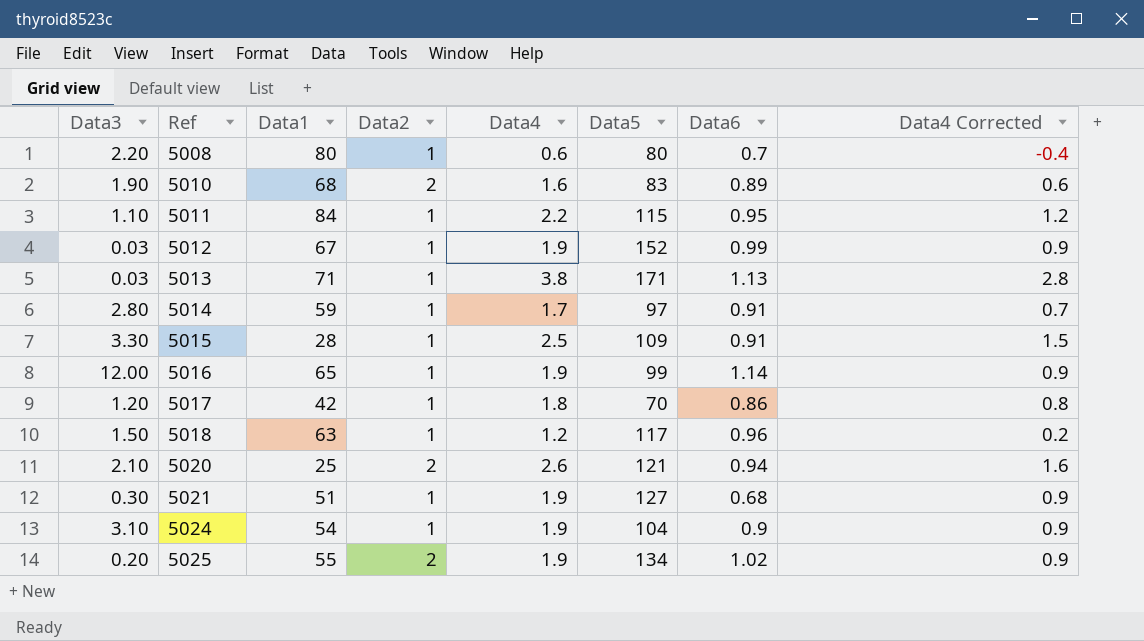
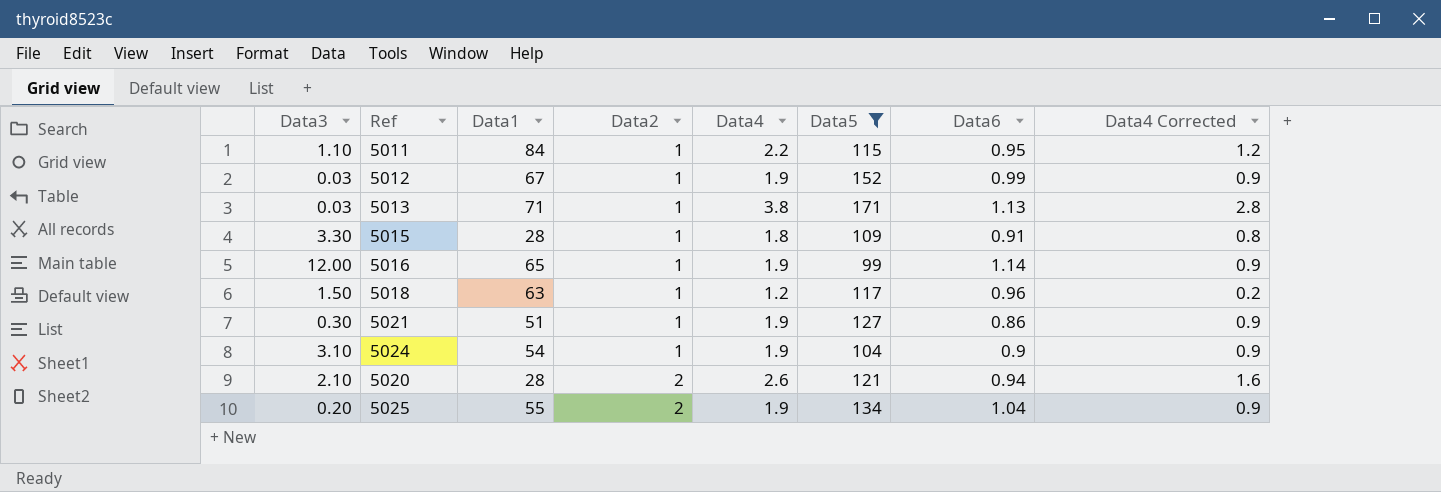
filter: none -> Data5 >= 99
row order: Ref ascending -> Data2 ascending
5015 | Data4: 2.5 -> 1.8
5015 | Data4 Corrected: 1.5 -> 0.8
5021 | Data6: 0.68 -> 0.86
5020 | Data1: 25 -> 28
5025 | Data6: 1.02 -> 1.04

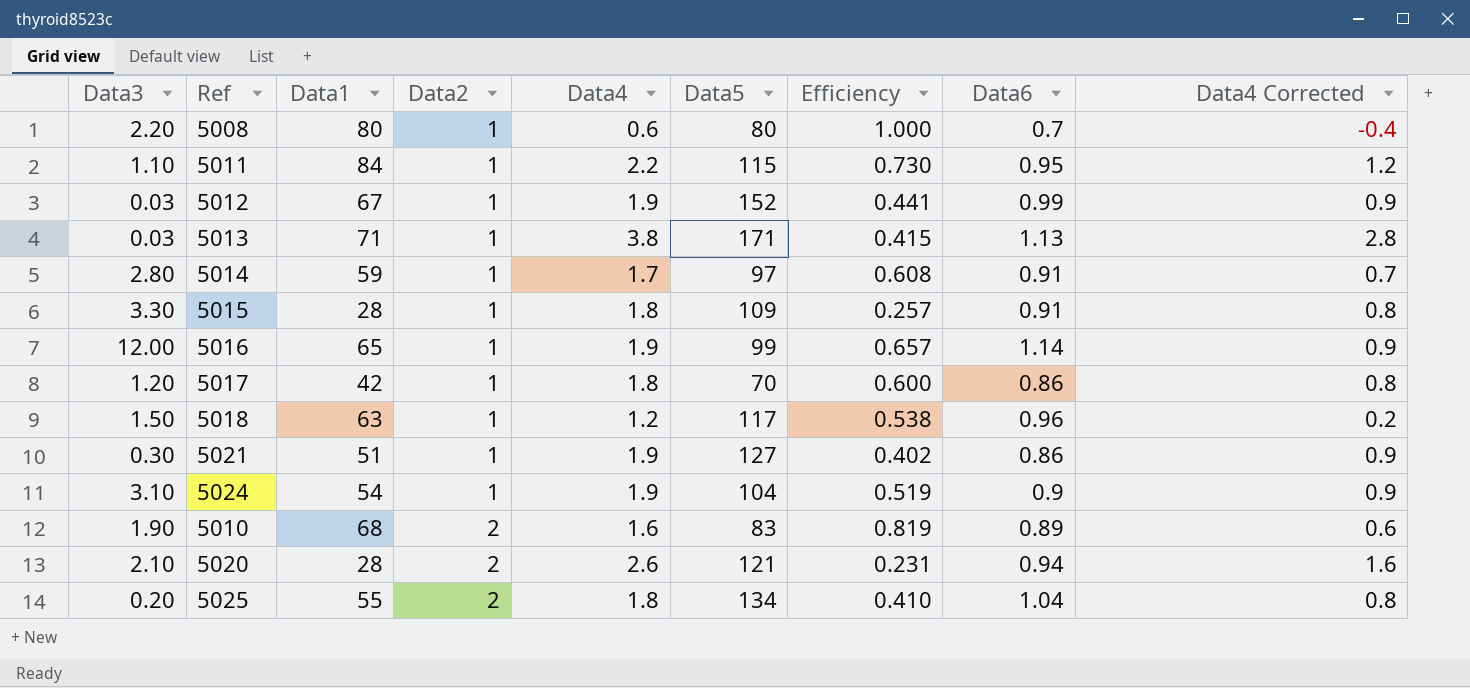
filter: Data5 >= 99 -> none
column Efficiency | formula: none -> [Data1] / [Data5]
5025 | Data4: 1.9 -> 1.8
5025 | Data4 Corrected: 0.9 -> 0.8

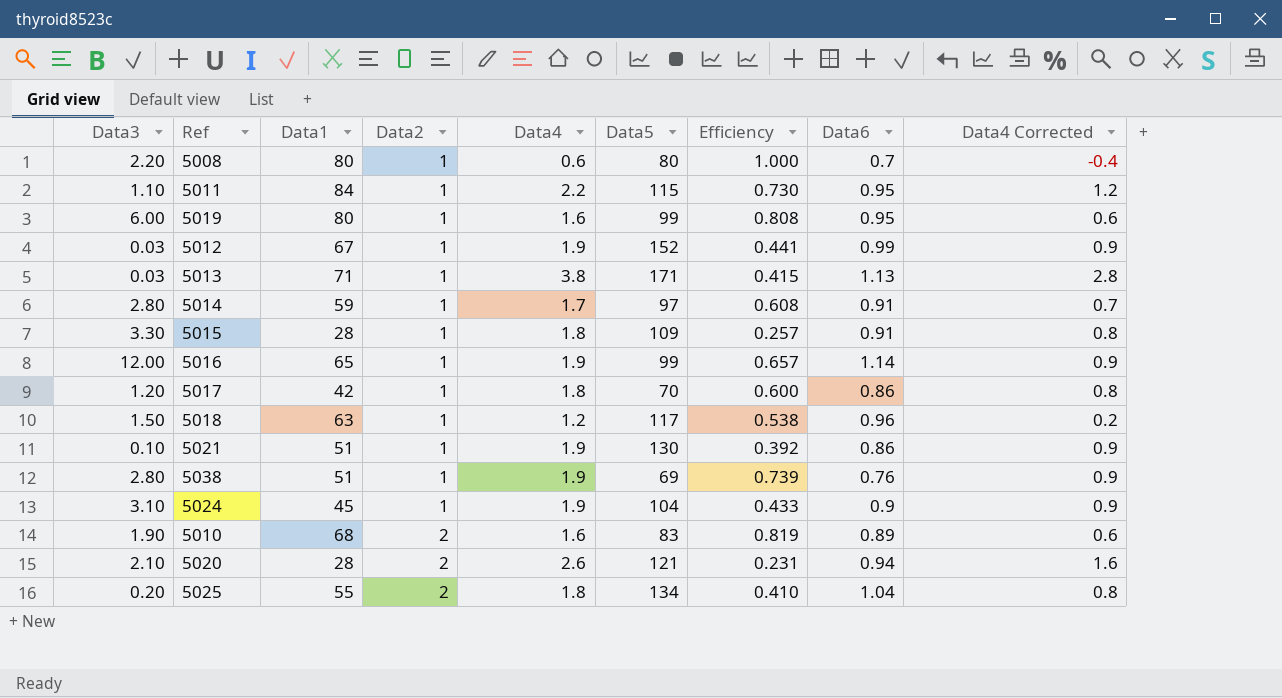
row 5019: none -> 6.00 | 80 | 1 | 1.6 | 99 | 0.808 | 0.95 | 0.6
5021 | Data3: 0.30 -> 0.10
5021 | Data5: 127 -> 130
5021 | Efficiency: 0.402 -> 0.392
row 5038: none -> 2.80 | 51 | 1 | 1.9 | 69 | 0.739 | 0.76 | 0.9
5024 | Data1: 54 -> 45
5024 | Efficiency: 0.519 -> 0.433

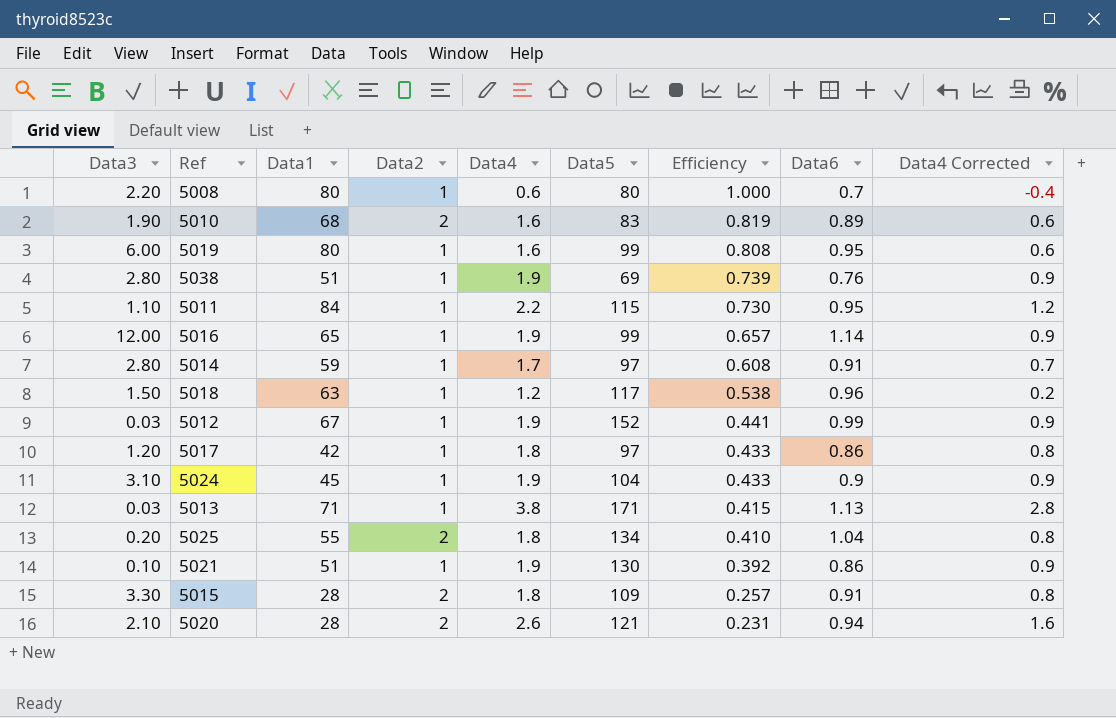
row order: Data2 ascending -> Efficiency descending
5017 | Data5: 70 -> 97
5017 | Efficiency: 0.600 -> 0.433
5015 | Data2: 1 -> 2

